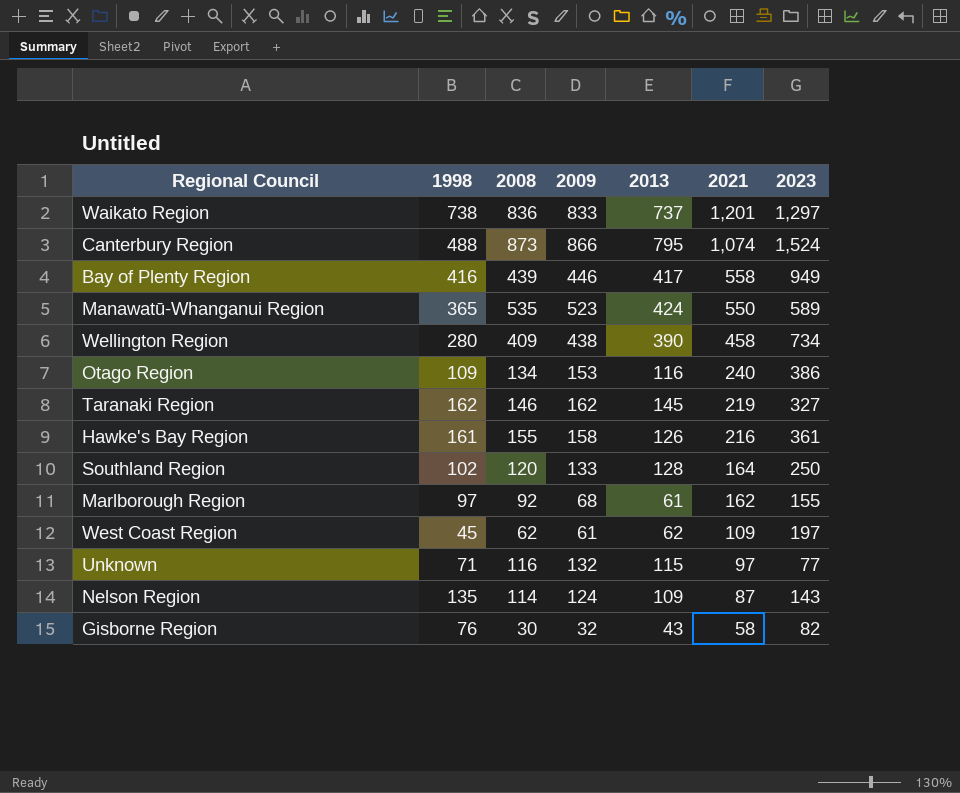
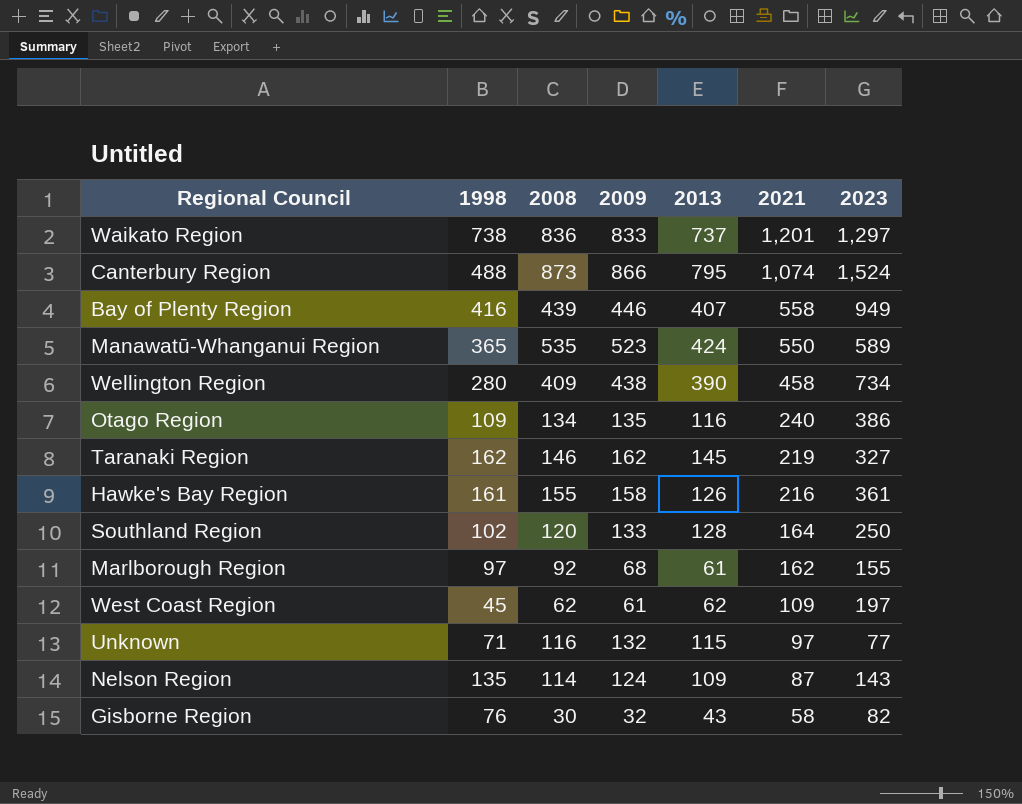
Bay of Plenty Region | 2013: 417 -> 407
Otago Region | 2009: 153 -> 135

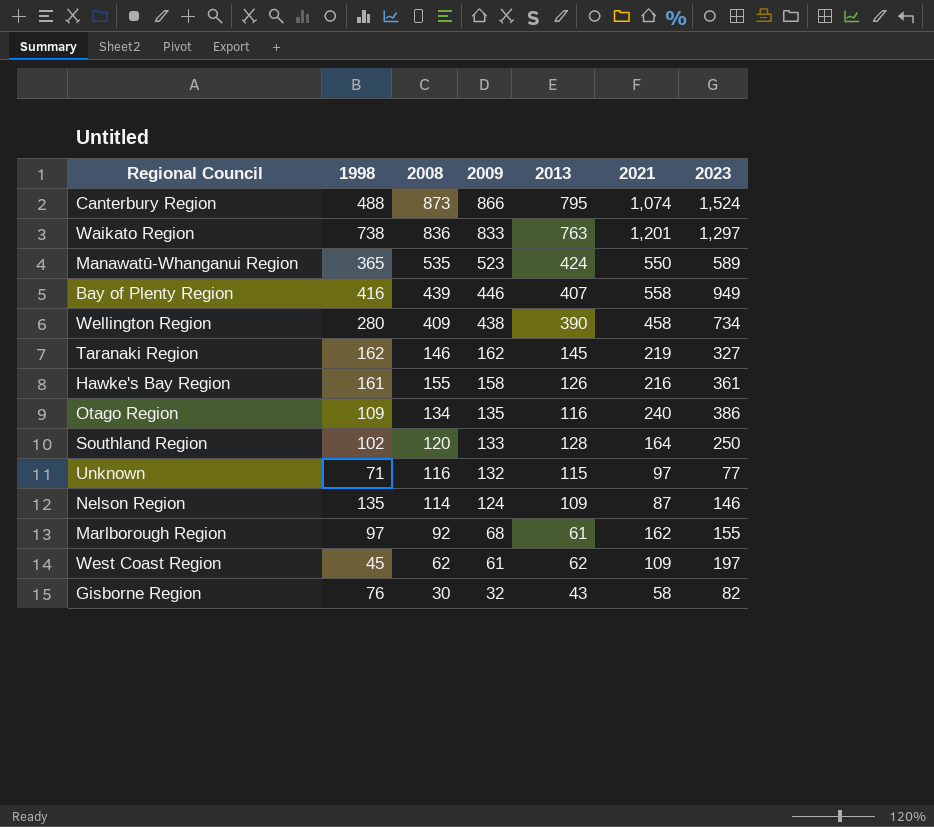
row order: 2021 descending -> 2009 descending
Waikato Region | 2013: 737 -> 763
Nelson Region | 2023: 143 -> 146

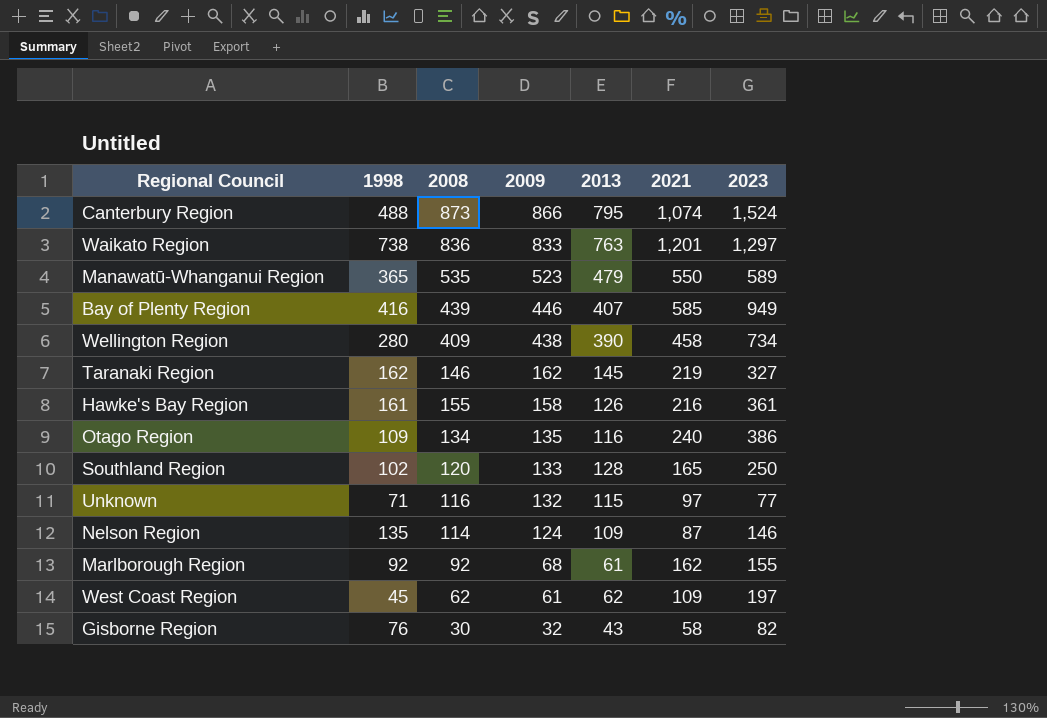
Manawatū-Whanganui Region | 2013: 424 -> 479
Bay of Plenty Region | 2021: 558 -> 585
Southland Region | 2021: 164 -> 165
Marlborough Region | 1998: 97 -> 92

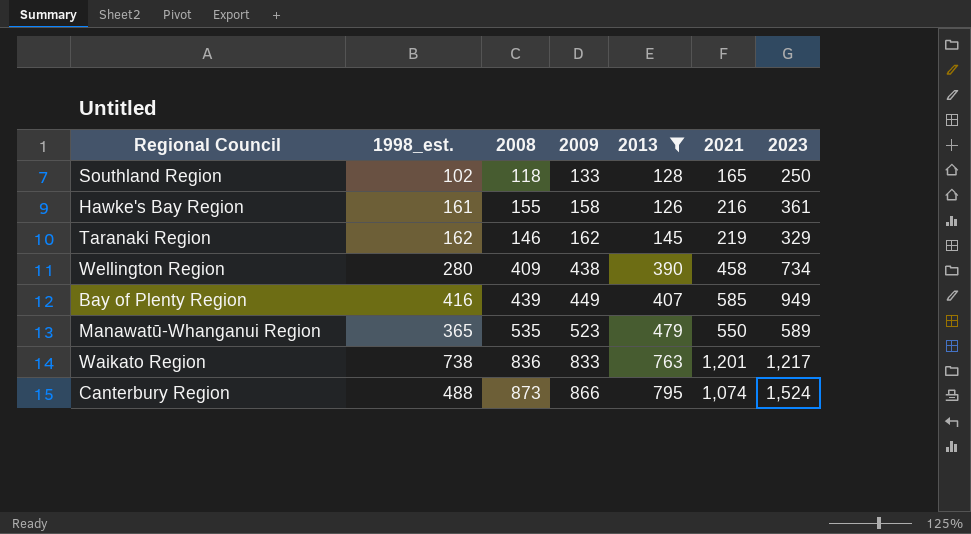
filter: none -> 2013 >= 126
row order: 2009 descending -> 2009 ascending
column name: 1998 -> 1998_est.
Southland Region | 2008: 120 -> 118
Taranaki Region | 2023: 327 -> 329
Bay of Plenty Region | 2009: 446 -> 449
Waikato Region | 2023: 1,297 -> 1,217

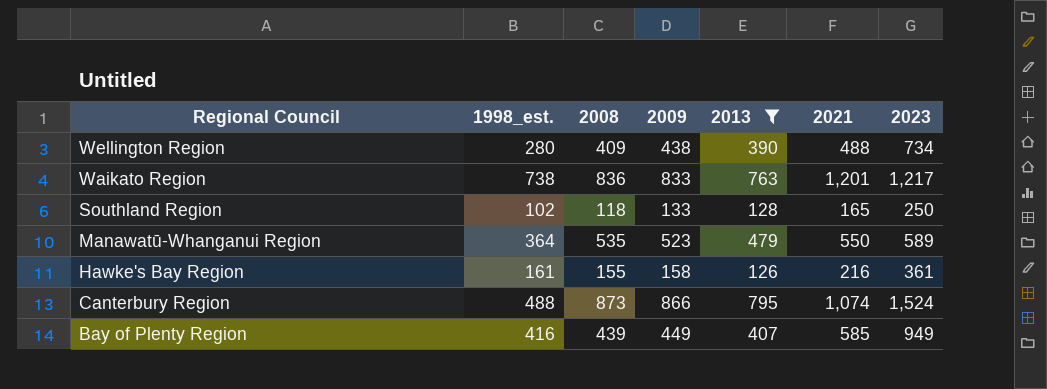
row order: 2009 ascending -> Regional Council descending
row Taranaki Region: 162 | 146 | 162 | 145 | 219 | 329 -> none
Wellington Region | 2021: 458 -> 488
Manawatū-Whanganui Region | 1998_est.: 365 -> 364

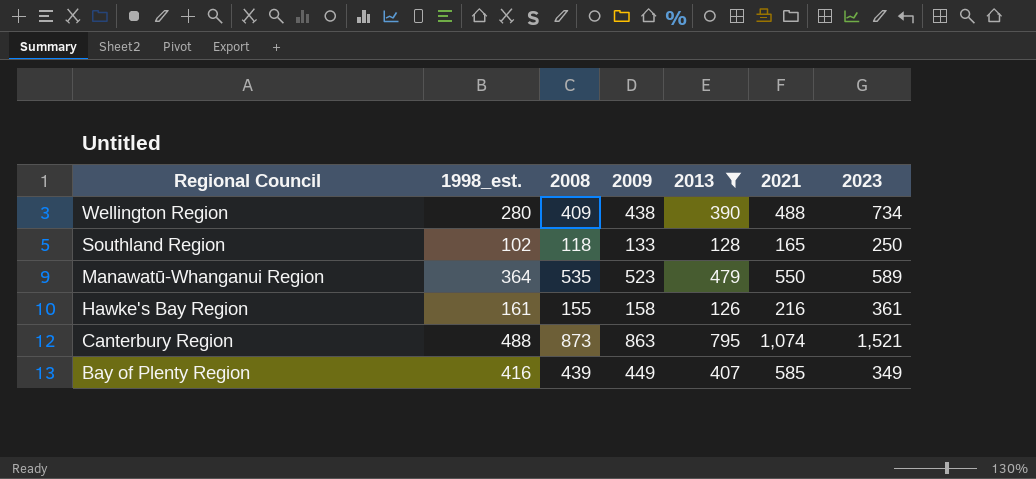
row Waikato Region: 738 | 836 | 833 | 763 | 1,201 | 1,217 -> none
Canterbury Region | 2009: 866 -> 863
Canterbury Region | 2023: 1,524 -> 1,521
Bay of Plenty Region | 2023: 949 -> 349

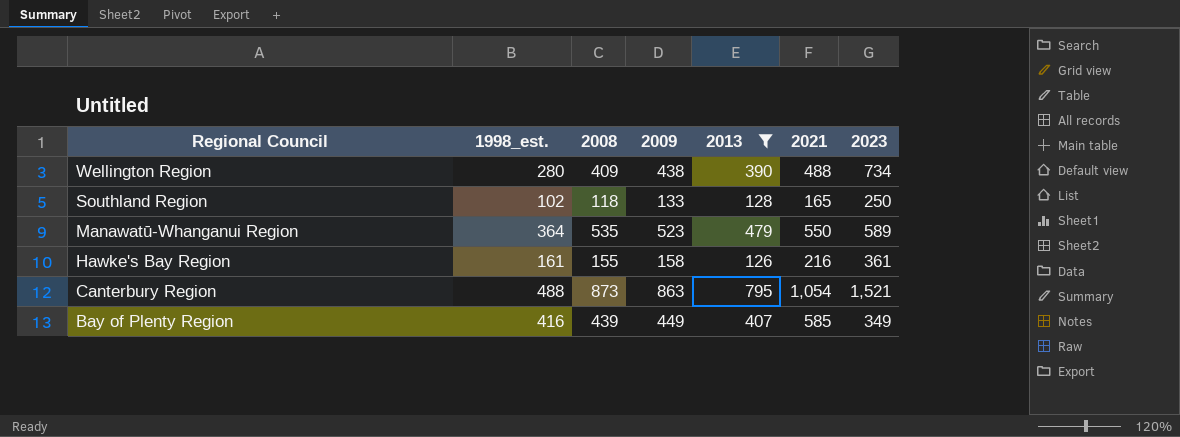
Canterbury Region | 2021: 1,074 -> 1,054

